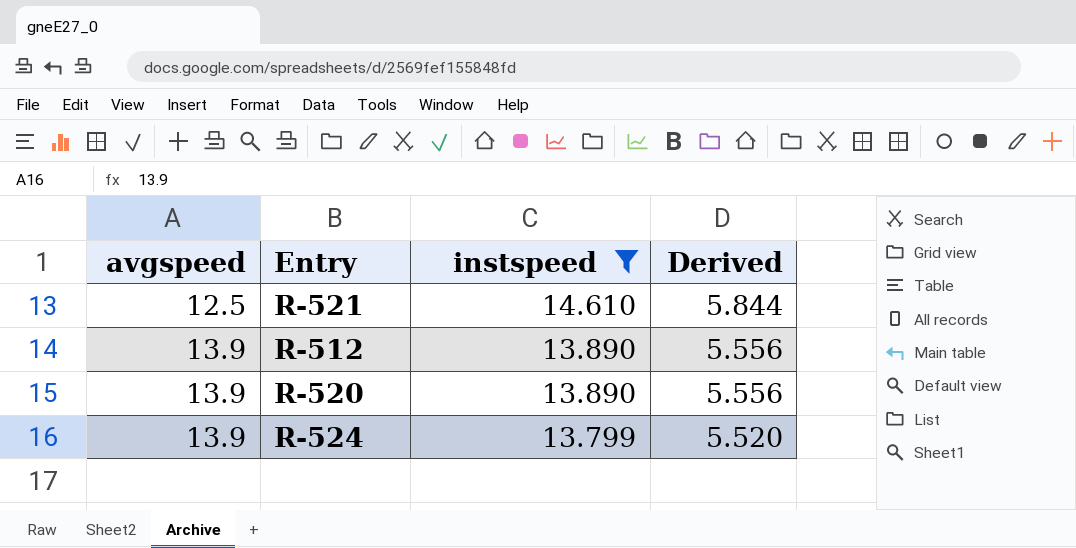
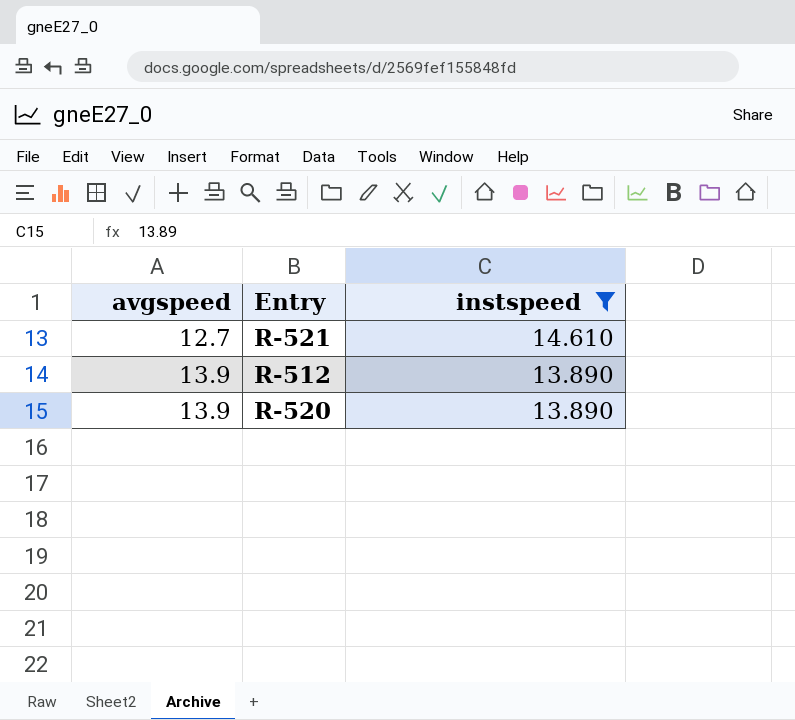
column Derived | formula: [instspeed] * 0.4 -> none
row R-524: 13.9 | 13.799 | 5.520 -> none
R-521 | avgspeed: 12.5 -> 12.7

